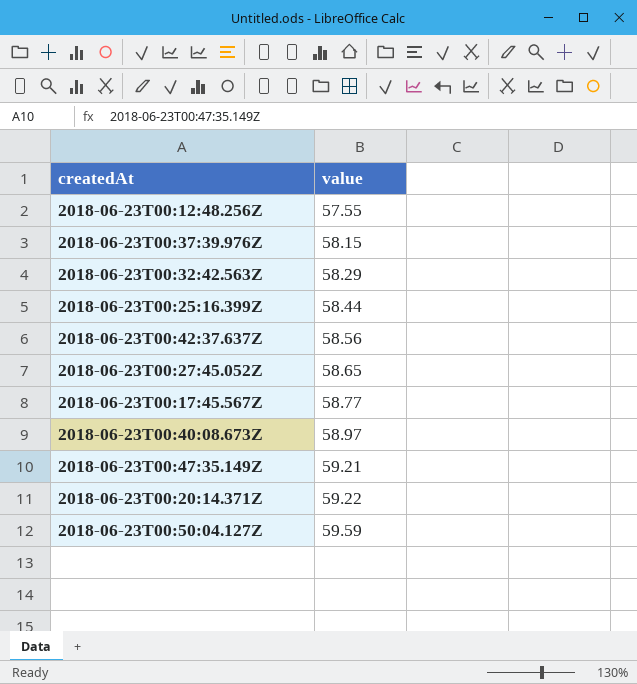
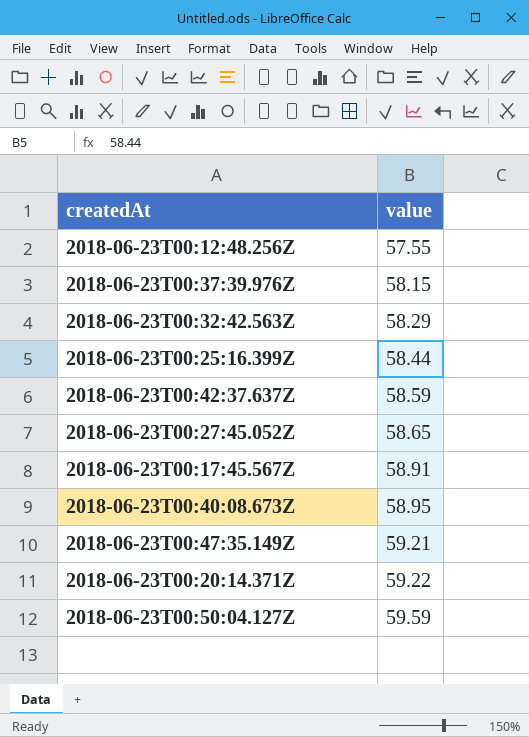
2018-06-23T00:42:37.637Z | value: 58.56 -> 58.59
2018-06-23T00:17:45.567Z | value: 58.77 -> 58.91
2018-06-23T00:40:08.673Z | value: 58.97 -> 58.95

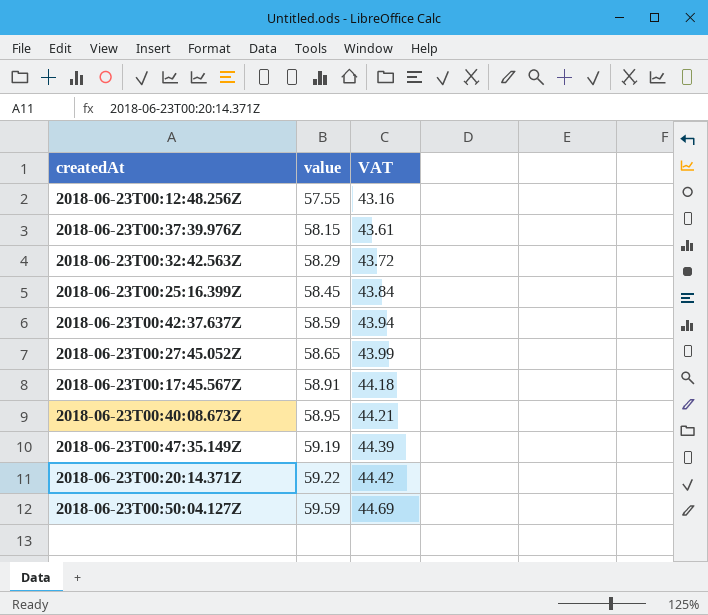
column VAT | formula: none -> [value] * 0.75
2018-06-23T00:25:16.399Z | value: 58.44 -> 58.45
2018-06-23T00:47:35.149Z | value: 59.21 -> 59.19

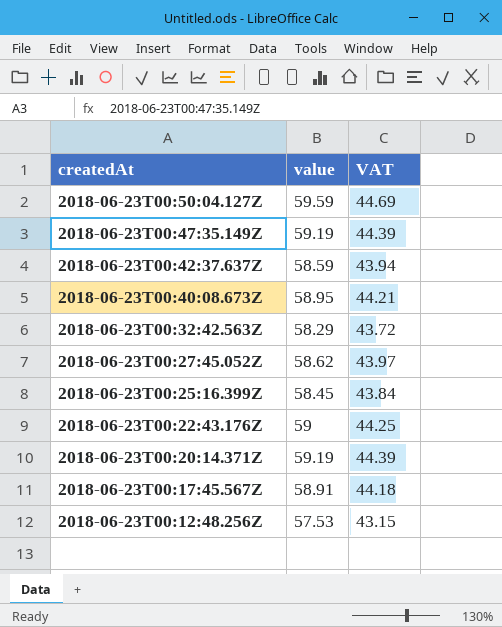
row order: value ascending -> createdAt descending
row 2018-06-23T00:37:39.976Z: 58.15 | 43.61 -> none
2018-06-23T00:27:45.052Z | value: 58.65 -> 58.62
2018-06-23T00:27:45.052Z | VAT: 43.99 -> 43.97
row 2018-06-23T00:22:43.176Z: none -> 59 | 44.25
2018-06-23T00:20:14.371Z | value: 59.22 -> 59.19
2018-06-23T00:20:14.371Z | VAT: 44.42 -> 44.39
2018-06-23T00:12:48.256Z | value: 57.55 -> 57.53
2018-06-23T00:12:48.256Z | VAT: 43.16 -> 43.15

